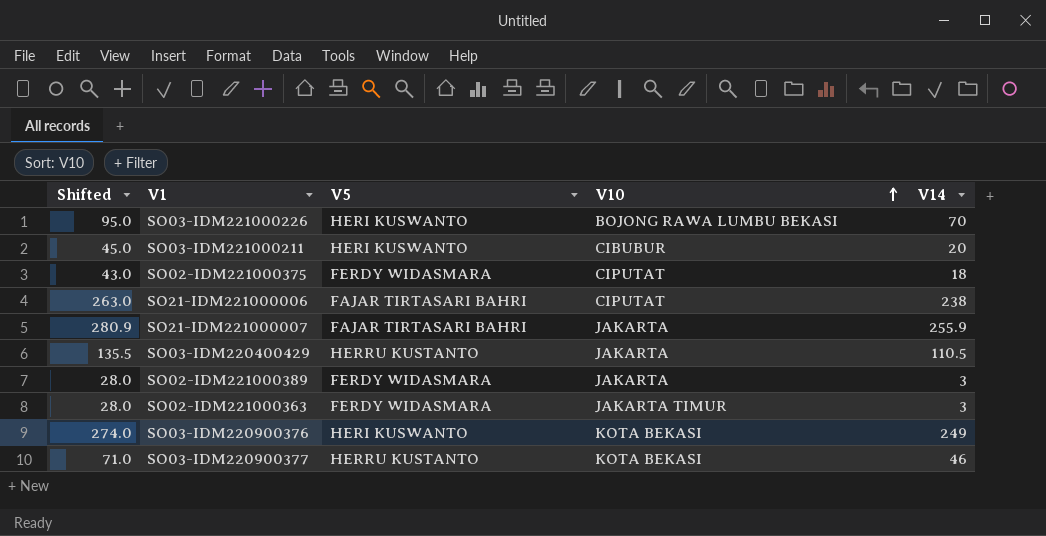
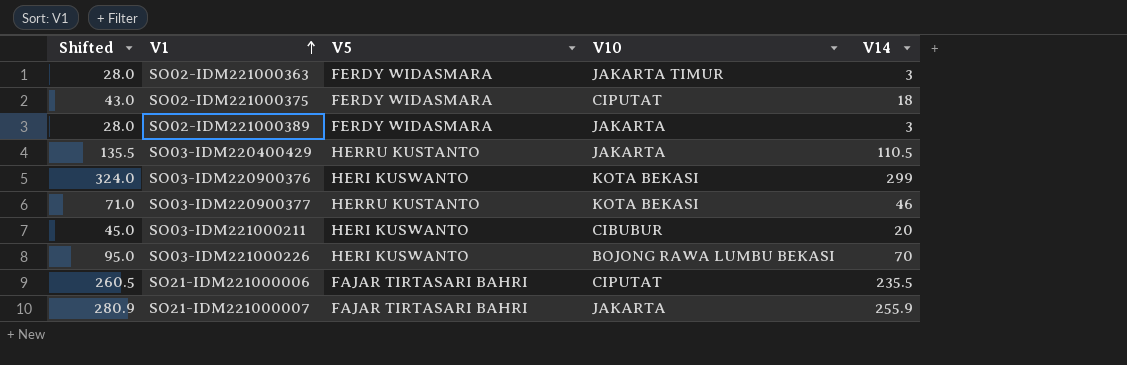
row order: V10 ascending -> V1 ascending
SO03-IDM220900376 | Shifted: 274.0 -> 324.0
SO03-IDM220900376 | V14: 249 -> 299
SO21-IDM221000006 | Shifted: 263.0 -> 260.5
SO21-IDM221000006 | V14: 238 -> 235.5

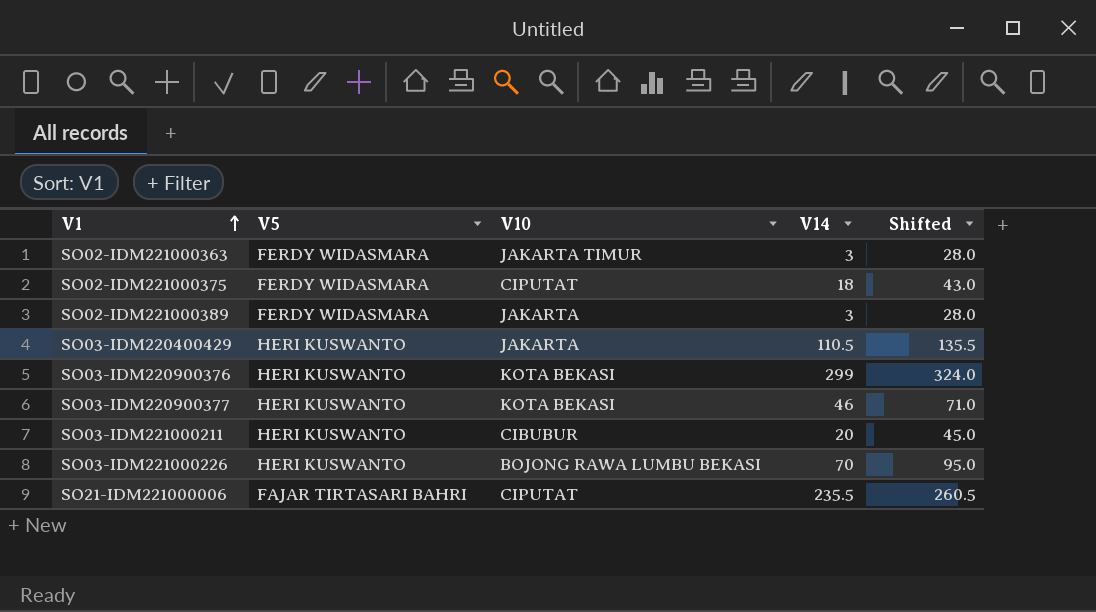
column Shifted | position: 1 -> 5
row SO21-IDM221000007: 280.9 | FAJAR TIRTASARI BAHRI | JAKARTA | 255.9 -> none
SO03-IDM220400429 | V5: HERRU KUSTANTO -> HERI KUSWANTO
SO03-IDM220900377 | V5: HERRU KUSTANTO -> HERI KUSWANTO

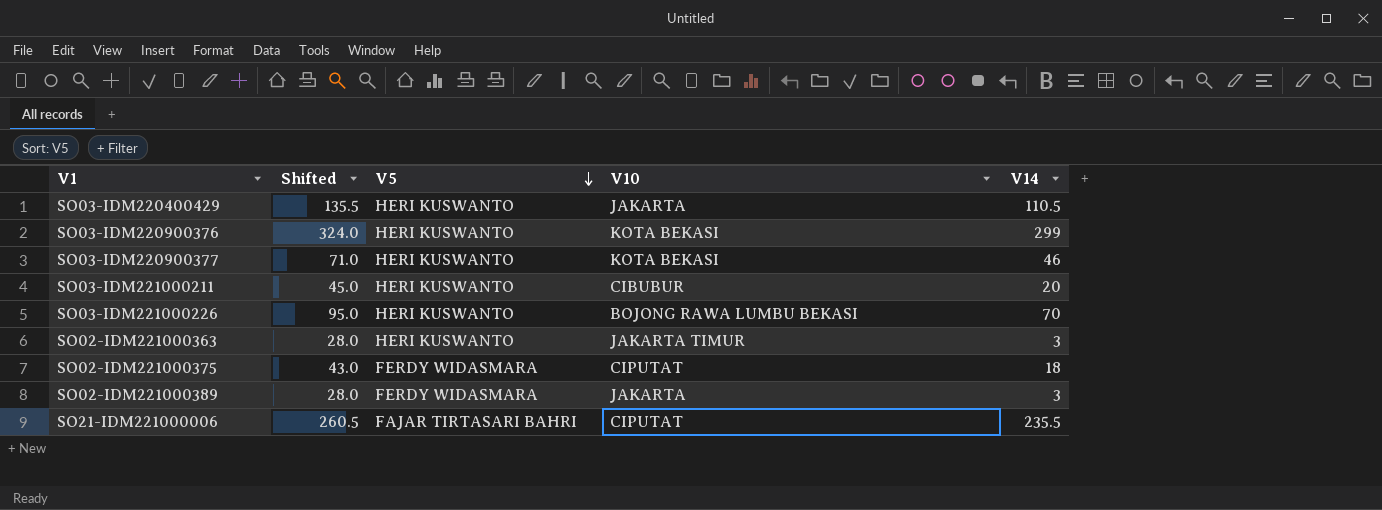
row order: V1 ascending -> V5 descending
column Shifted | position: 5 -> 2
SO02-IDM221000363 | V5: FERDY WIDASMARA -> HERI KUSWANTO

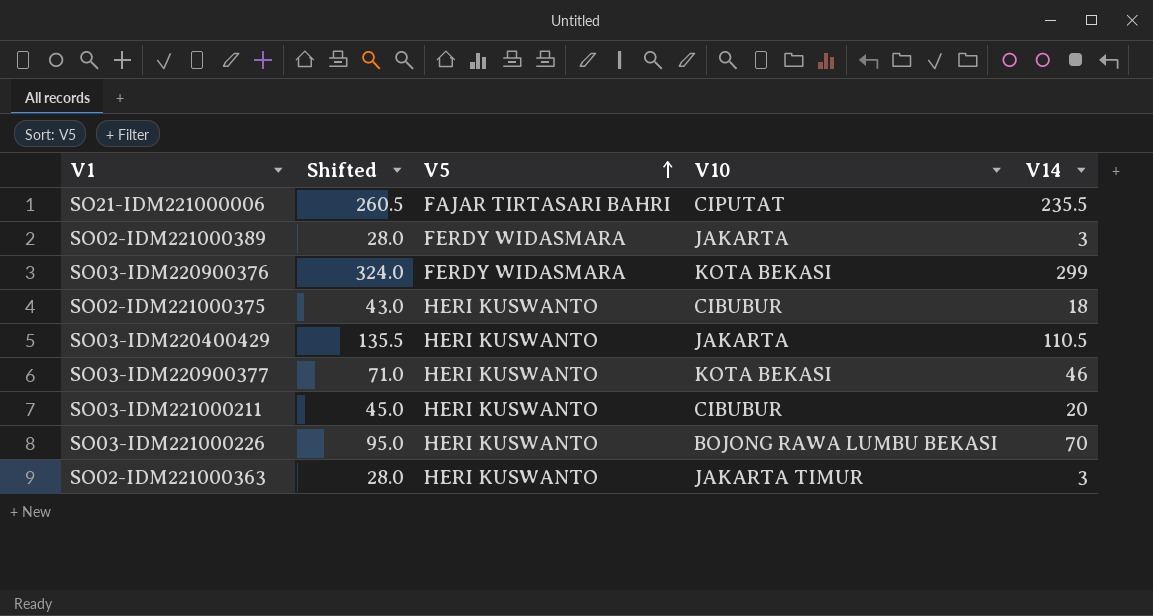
row order: V5 descending -> V5 ascending
SO03-IDM220900376 | V5: HERI KUSWANTO -> FERDY WIDASMARA
SO02-IDM221000375 | V5: FERDY WIDASMARA -> HERI KUSWANTO
SO02-IDM221000375 | V10: CIPUTAT -> CIBUBUR

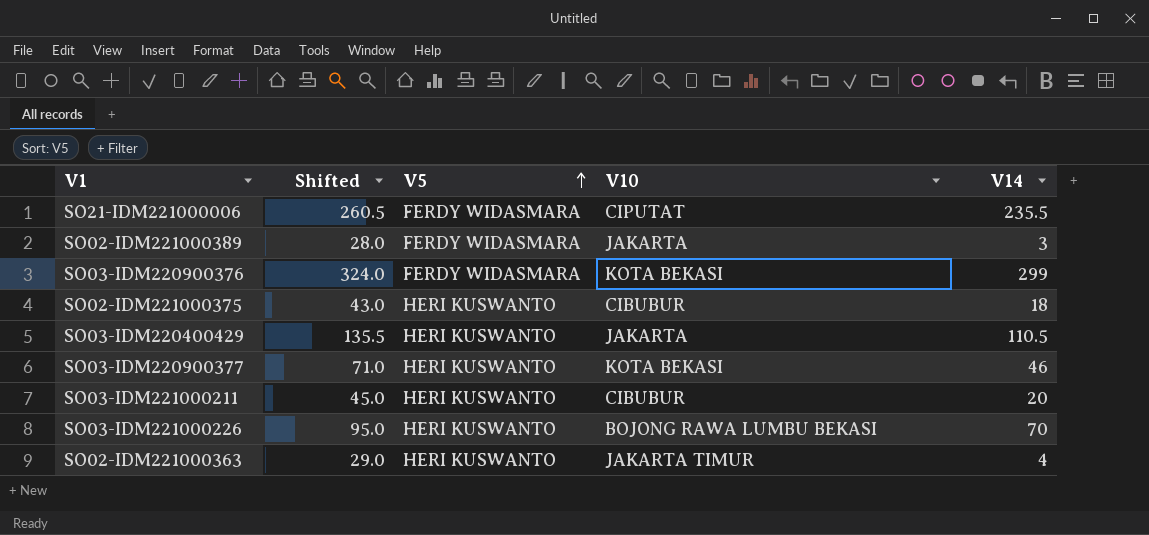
SO21-IDM221000006 | V5: FAJAR TIRTASARI BAHRI -> FERDY WIDASMARA
SO02-IDM221000363 | Shifted: 28.0 -> 29.0
SO02-IDM221000363 | V14: 3 -> 4

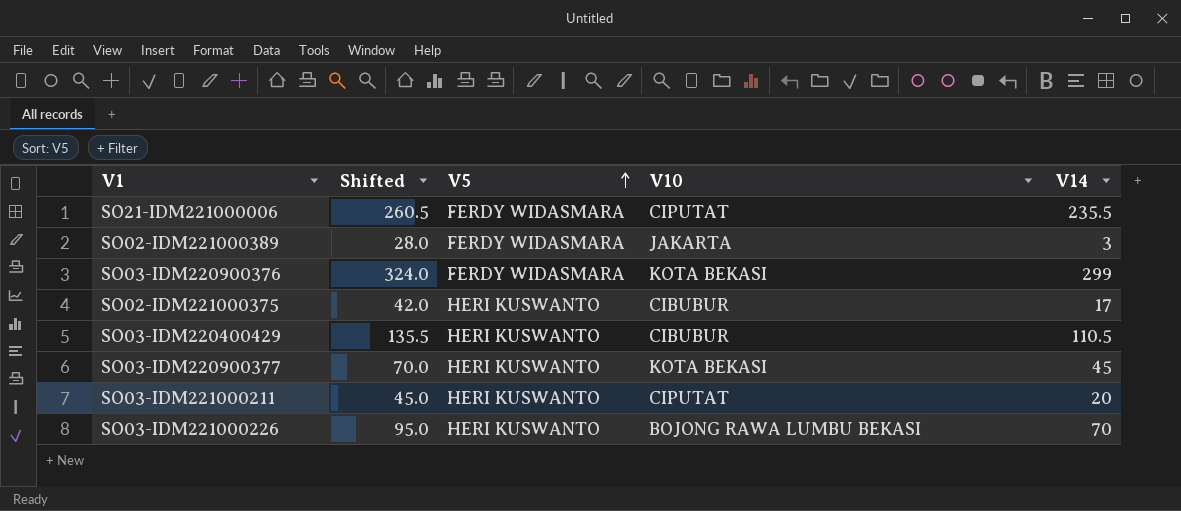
row SO02-IDM221000363: 29.0 | HERI KUSWANTO | JAKARTA TIMUR | 4 -> none
SO02-IDM221000375 | Shifted: 43.0 -> 42.0
SO02-IDM221000375 | V14: 18 -> 17
SO03-IDM220400429 | V10: JAKARTA -> CIBUBUR
SO03-IDM220900377 | Shifted: 71.0 -> 70.0
SO03-IDM220900377 | V14: 46 -> 45
SO03-IDM221000211 | V10: CIBUBUR -> CIPUTAT

